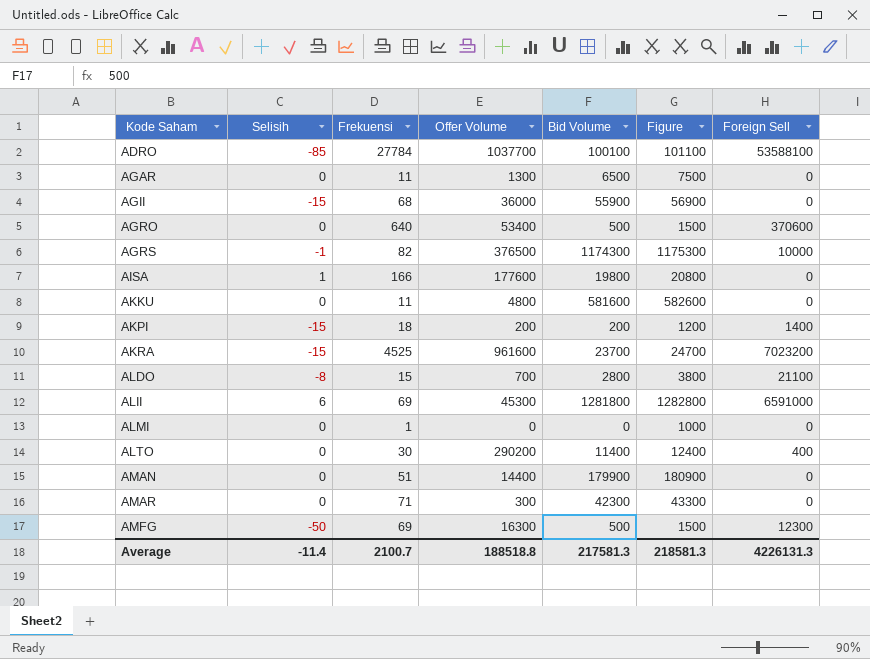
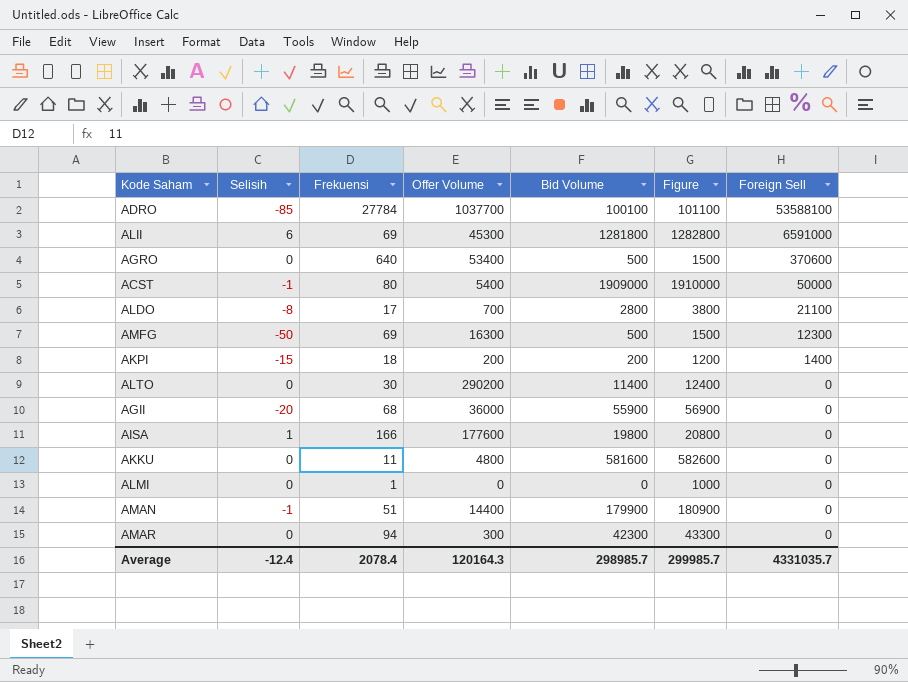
row order: Kode Saham ascending -> Foreign Sell descending
row AGAR: 0 | 11 | 1300 | 6500 | 7500 | 0 -> none
row AGRS: -1 | 82 | 376500 | 1174300 | 1175300 | 10000 -> none
row AKRA: -15 | 4525 | 961600 | 23700 | 24700 | 7023200 -> none
row ACST: none -> -1 | 80 | 5400 | 1909000 | 1910000 | 50000
ALDO | Frekuensi: 15 -> 17
ALTO | Foreign Sell: 400 -> 0
AGII | Selisih: -15 -> -20
AMAN | Selisih: 0 -> -1
AMAR | Frekuensi: 71 -> 94
Average | Selisih: -11.4 -> -12.4
Average | Frekuensi: 2100.7 -> 2078.4
Average | Offer Volume: 188518.8 -> 120164.3
Average | Bid Volume: 217581.3 -> 298985.7
Average | Figure: 218581.3 -> 299985.7
Average | Foreign Sell: 4226131.3 -> 4331035.7

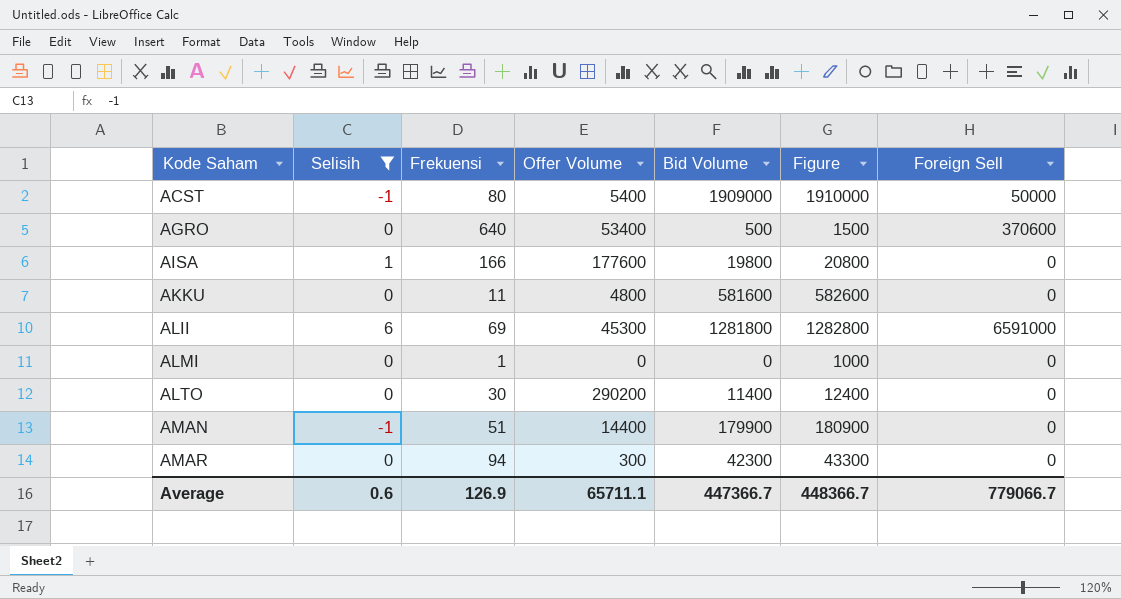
filter: none -> Selisih >= -1
row order: Foreign Sell descending -> Kode Saham ascending
Average | Selisih: -12.4 -> 0.6
Average | Frekuensi: 2078.4 -> 126.9
Average | Offer Volume: 120164.3 -> 65711.1
Average | Bid Volume: 298985.7 -> 447366.7
Average | Figure: 299985.7 -> 448366.7
Average | Foreign Sell: 4331035.7 -> 779066.7

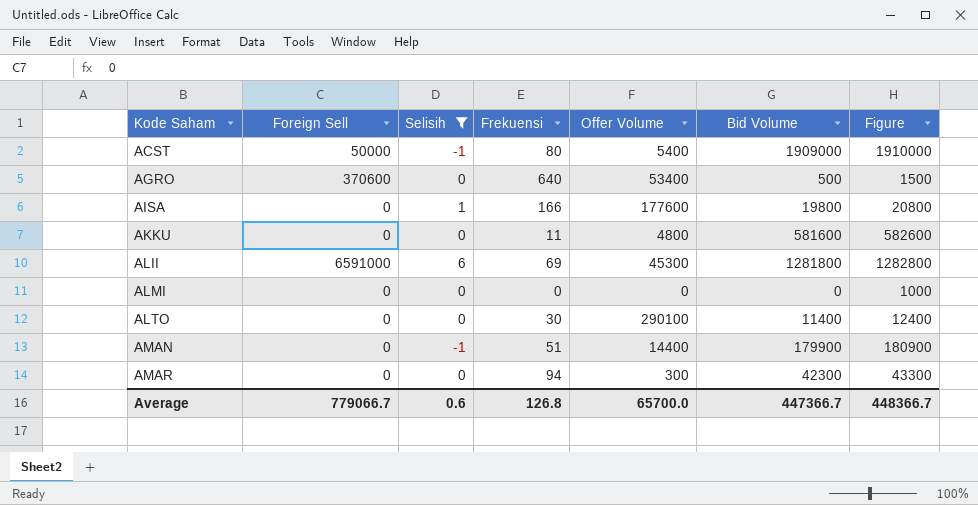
column Foreign Sell | position: 7 -> 2
ALMI | Frekuensi: 1 -> 0
ALTO | Offer Volume: 290200 -> 290100
Average | Frekuensi: 126.9 -> 126.8
Average | Offer Volume: 65711.1 -> 65700.0

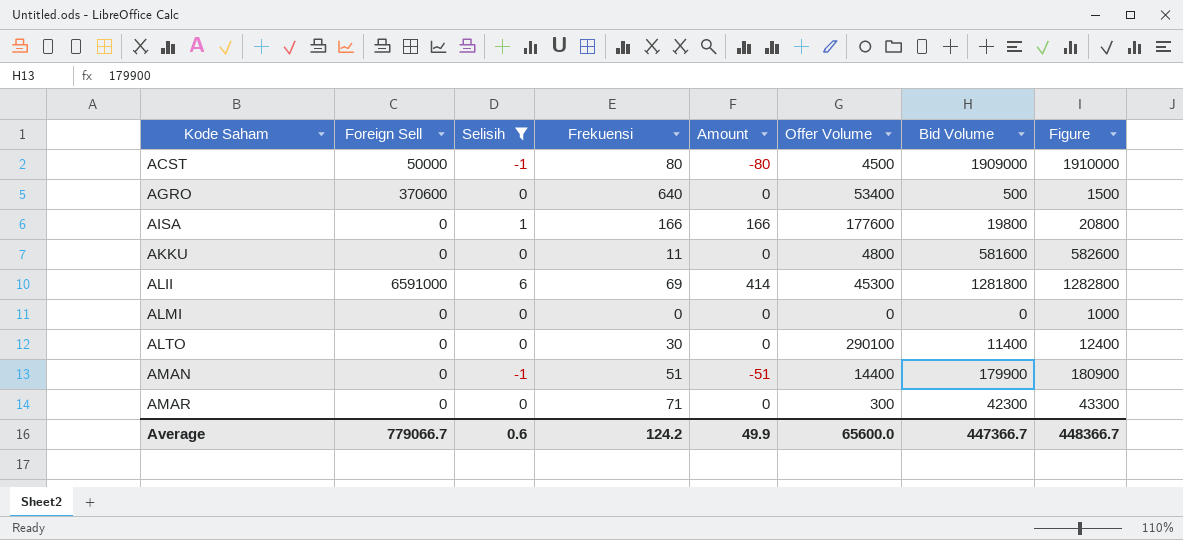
column Amount | formula: none -> [Selisih] * [Frekuensi]
ACST | Offer Volume: 5400 -> 4500
AMAR | Frekuensi: 94 -> 71
Average | Frekuensi: 126.8 -> 124.2
Average | Offer Volume: 65700.0 -> 65600.0

